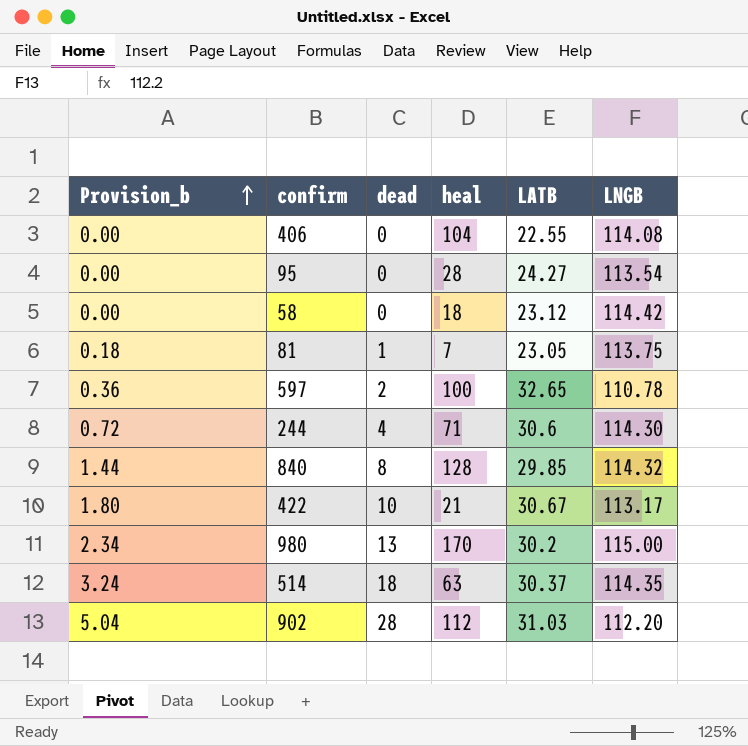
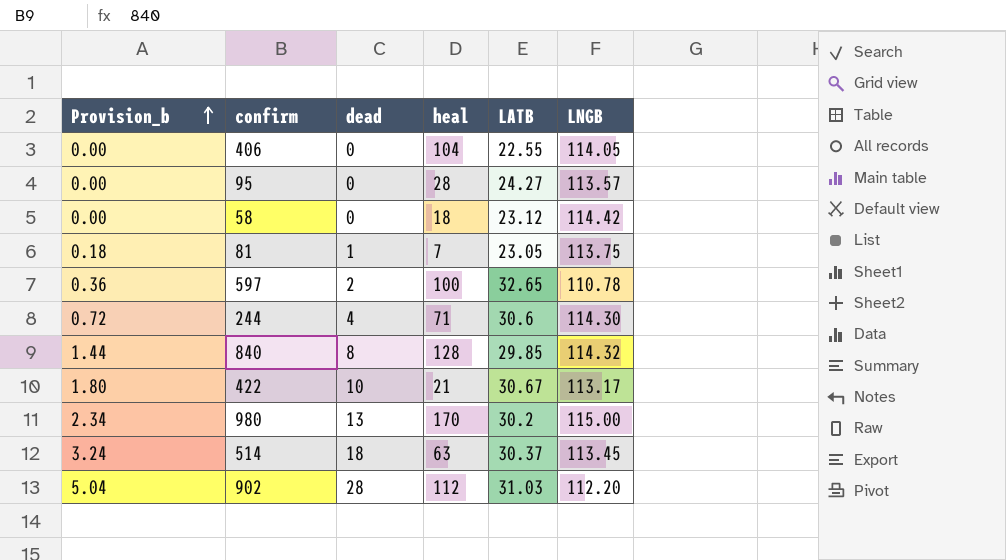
406 | LNGB: 114.08 -> 114.05
95 | LNGB: 113.54 -> 113.57
514 | LNGB: 114.35 -> 113.45

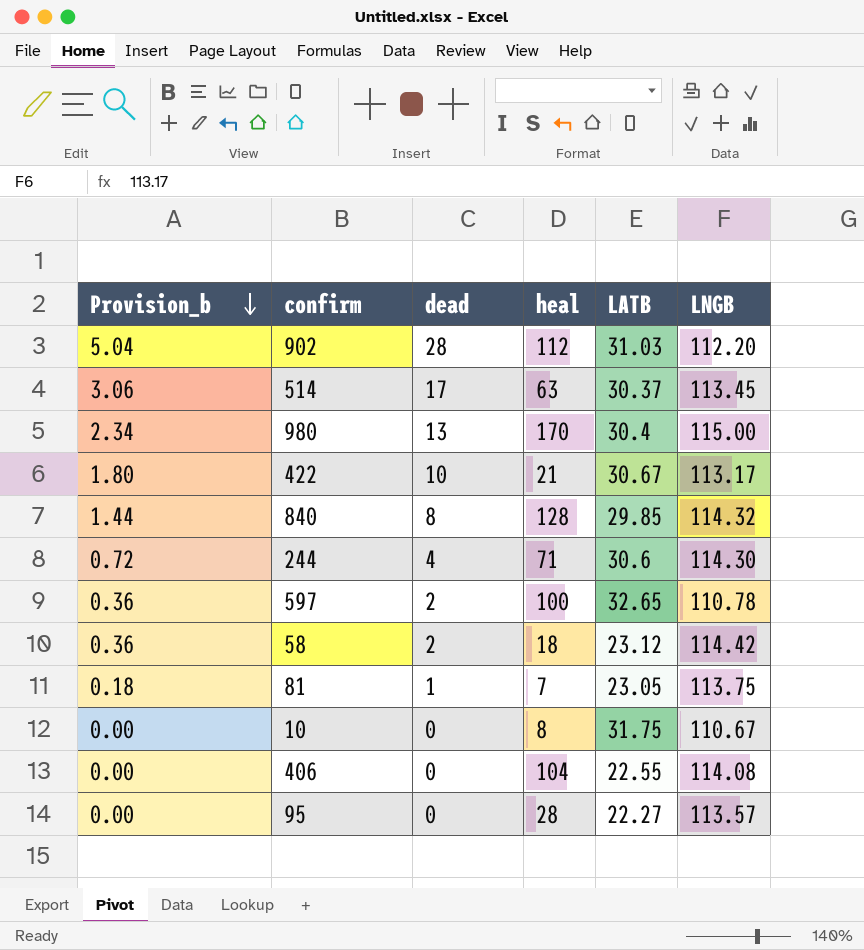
row order: Provision_b ascending -> Provision_b descending
514 | Provision_b: 3.24 -> 3.06
514 | dead: 18 -> 17
980 | LATB: 30.2 -> 30.4
58 | Provision_b: 0.00 -> 0.36
58 | dead: 0 -> 2
row 10: none -> 0.00 | 0 | 8 | 31.75 | 110.67
406 | LNGB: 114.05 -> 114.08
95 | LATB: 24.27 -> 22.27

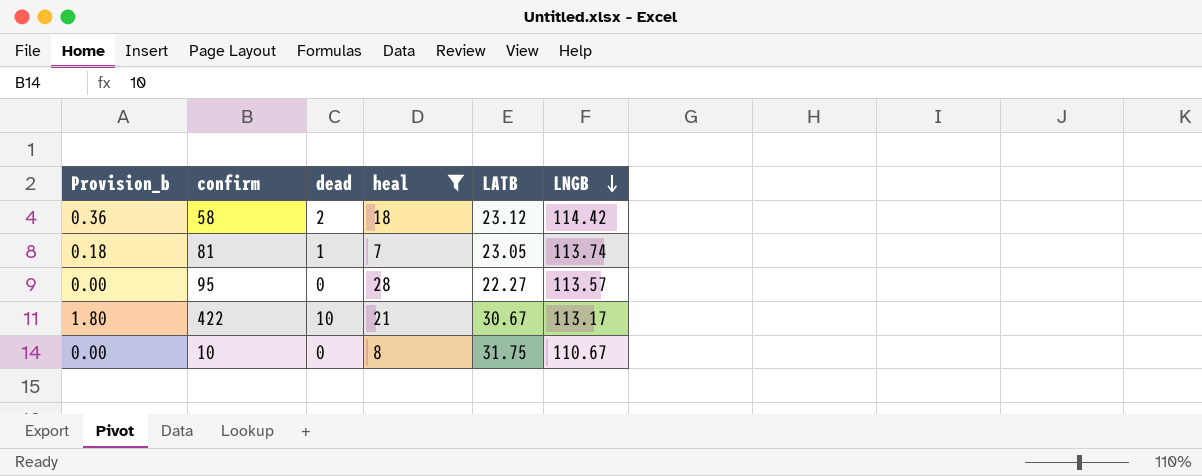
filter: none -> heal <= 28
row order: Provision_b descending -> LNGB descending
81 | LNGB: 113.75 -> 113.74

